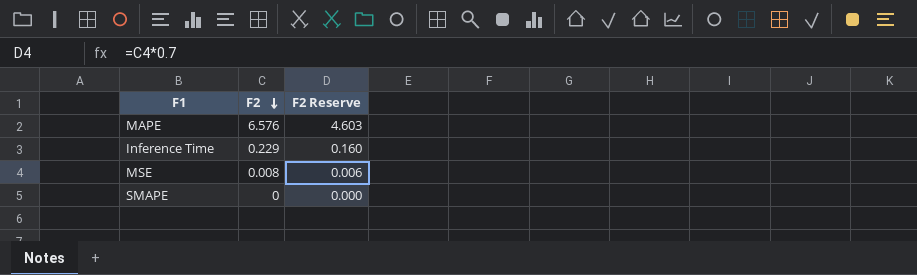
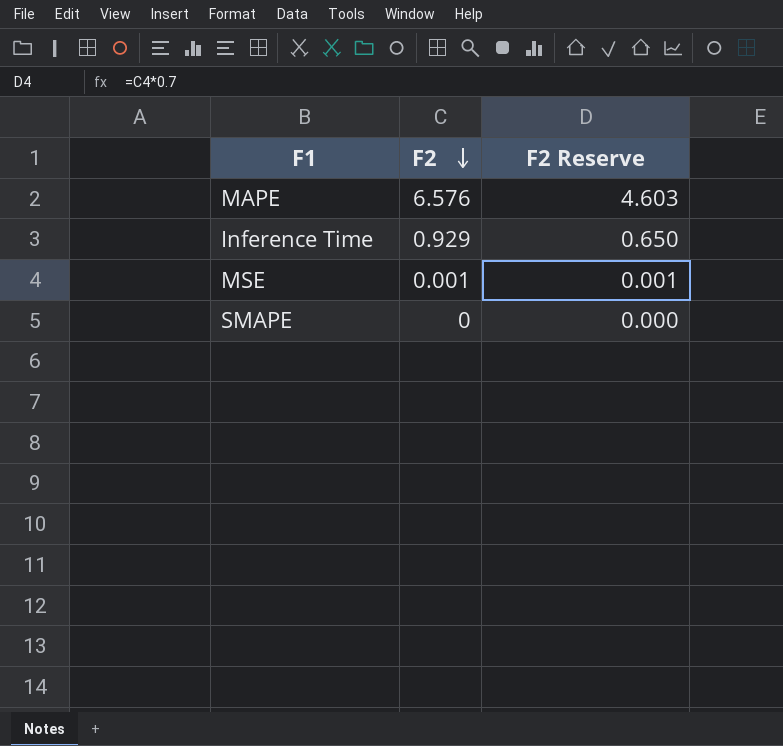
Inference Time | F2: 0.229 -> 0.929
Inference Time | F2 Reserve: 0.160 -> 0.650
MSE | F2: 0.008 -> 0.001
MSE | F2 Reserve: 0.006 -> 0.001

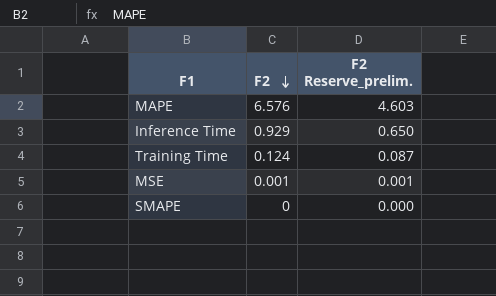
column name: F2 Reserve -> F2 Reserve_prelim.
row Training Time: none -> 0.124 | 0.087

